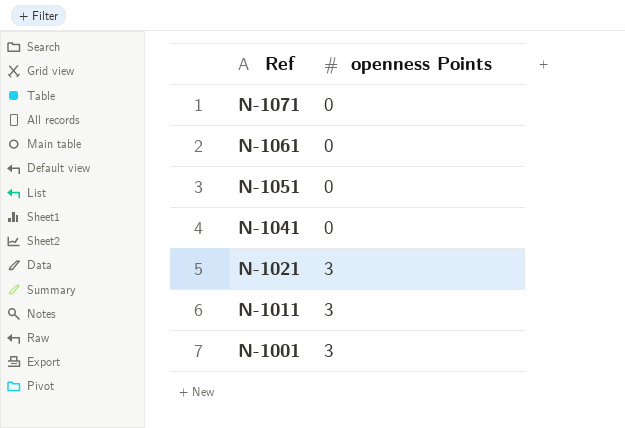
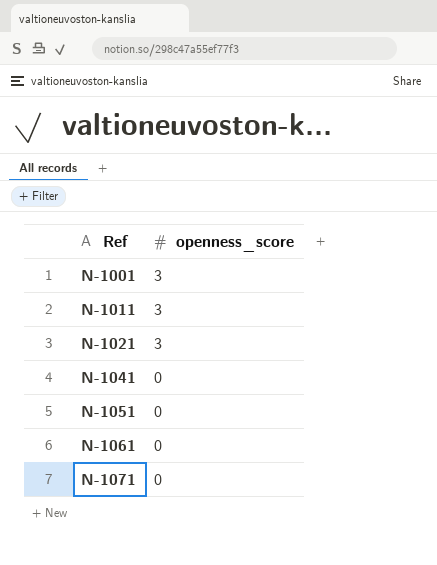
row order: Ref descending -> Ref ascending
column name: openness Points -> openness_score

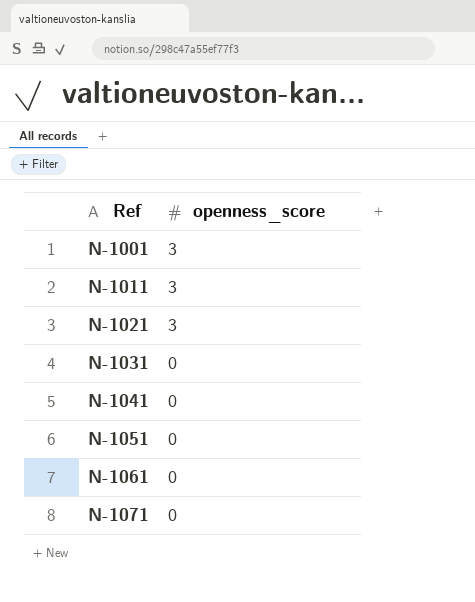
row N-1031: none -> 0

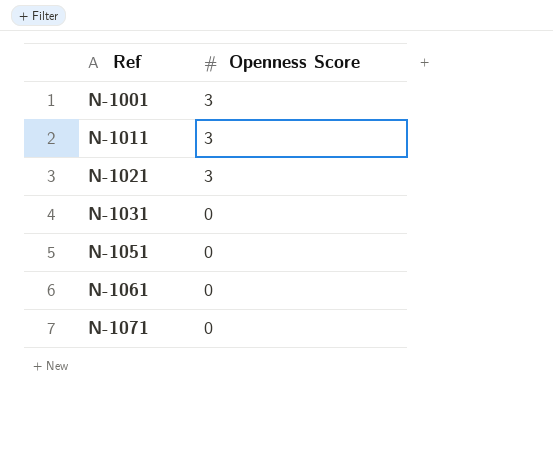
column name: openness_score -> Openness Score
row N-1041: 0 -> none

